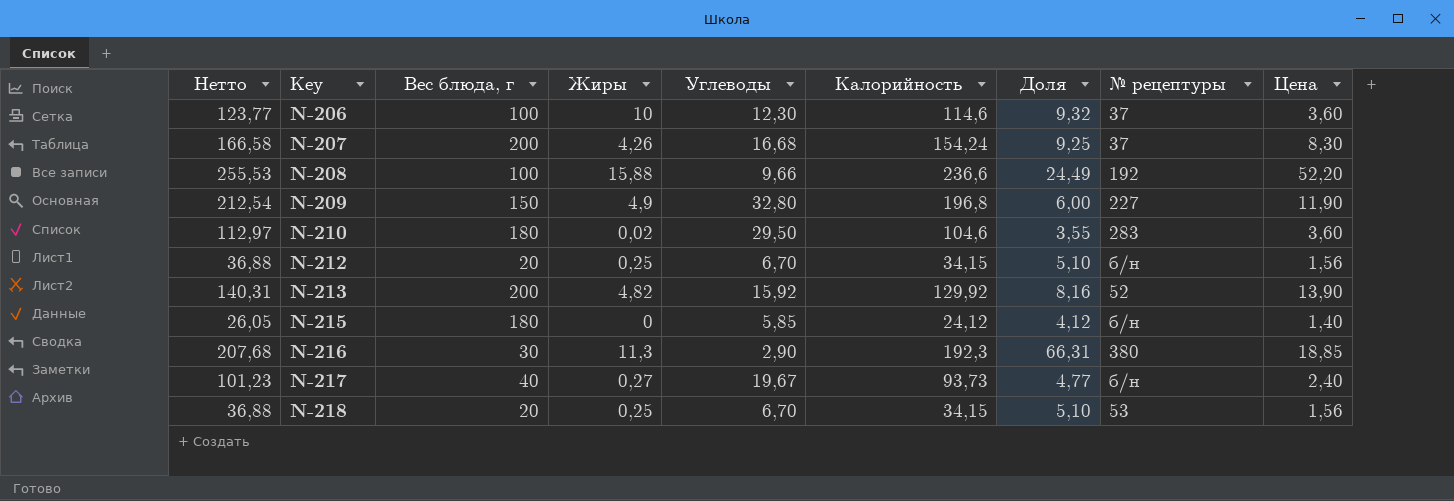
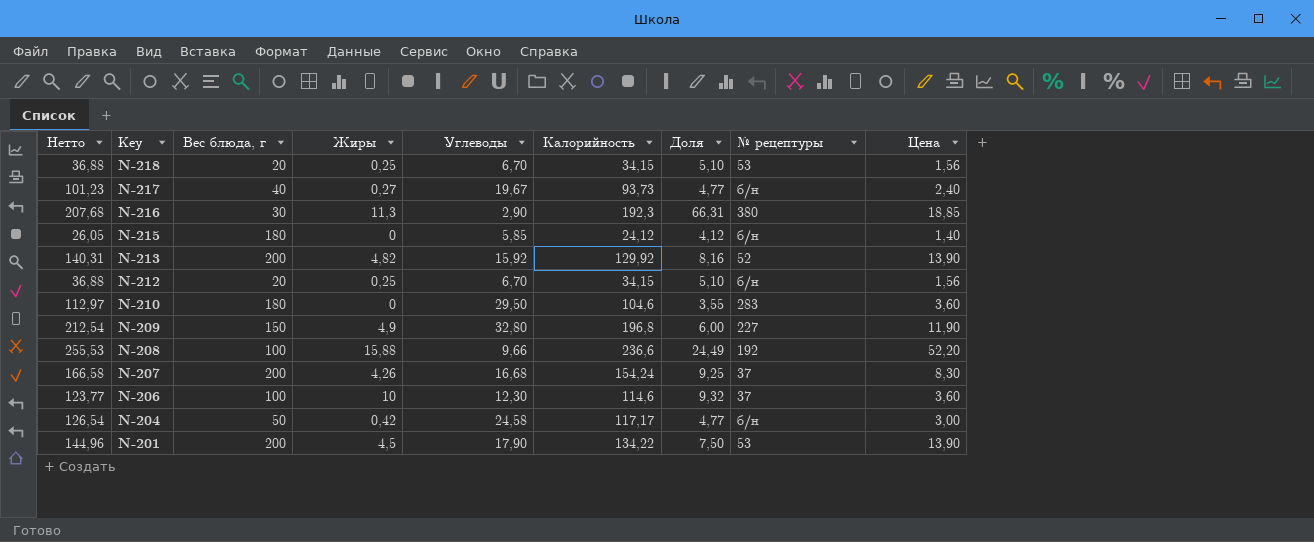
row order: Key ascending -> Key descending
N-210 | Жиры: 0,02 -> 0
row N-204: none -> 126,54 | 50 | 0,42 | 24,58 | 117,17 | 4,77 | б/н | 3,00
row N-201: none -> 144,96 | 200 | 4,5 | 17,90 | 134,22 | 7,50 | 53 | 13,90

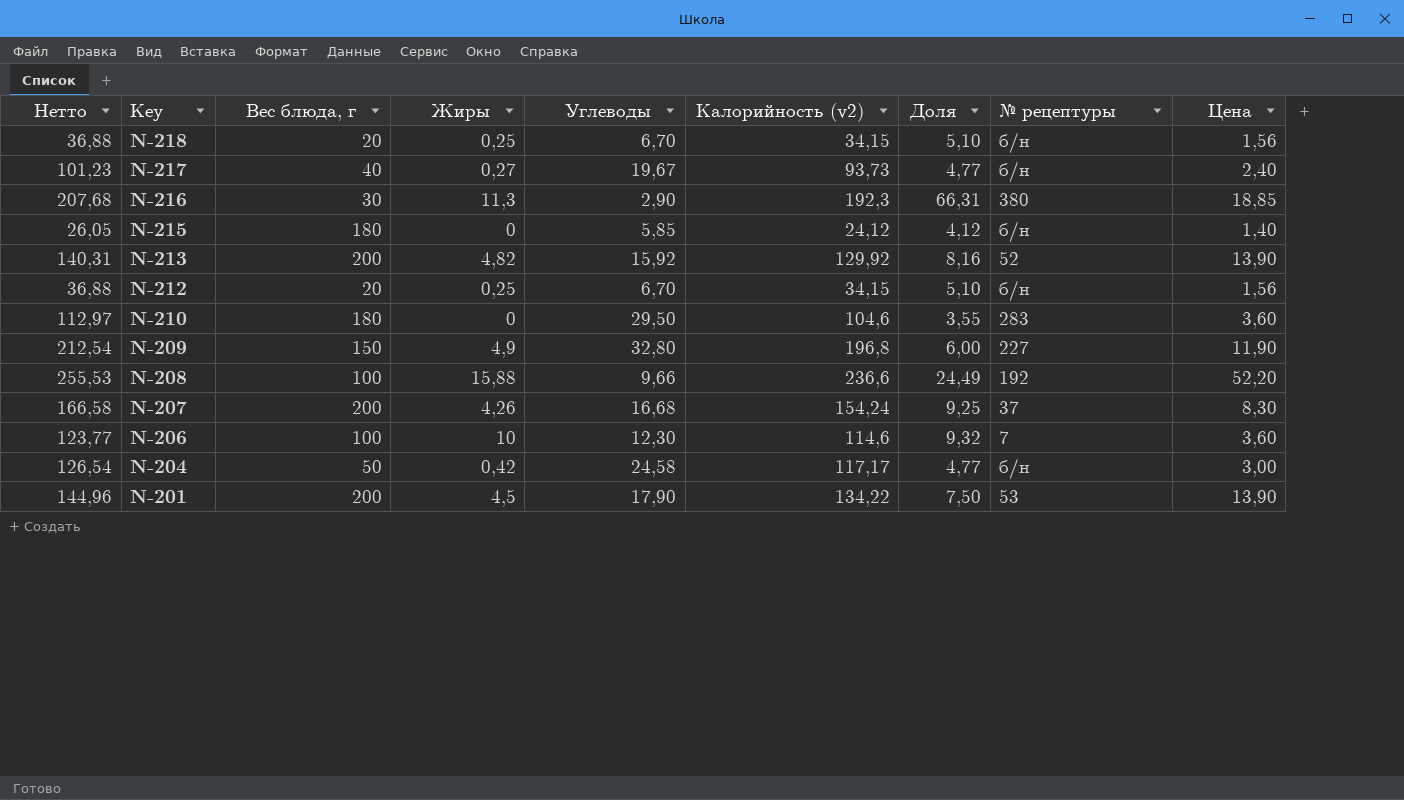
column name: Калорийность -> Калорийность (v2)
N-218 | № рецептуры: 53 -> б/н
N-206 | № рецептуры: 37 -> 7

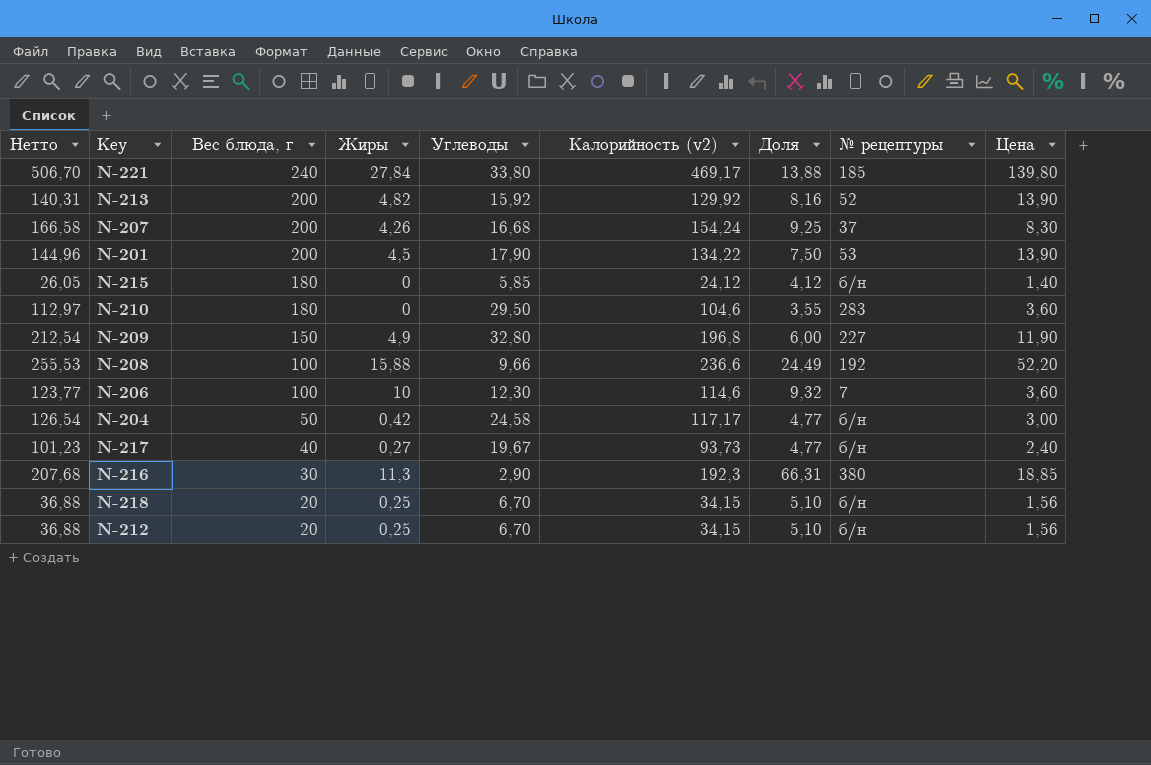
row order: Key descending -> Вес блюда, г descending
row N-221: none -> 506,70 | 240 | 27,84 | 33,80 | 469,17 | 13,88 | 185 | 139,80

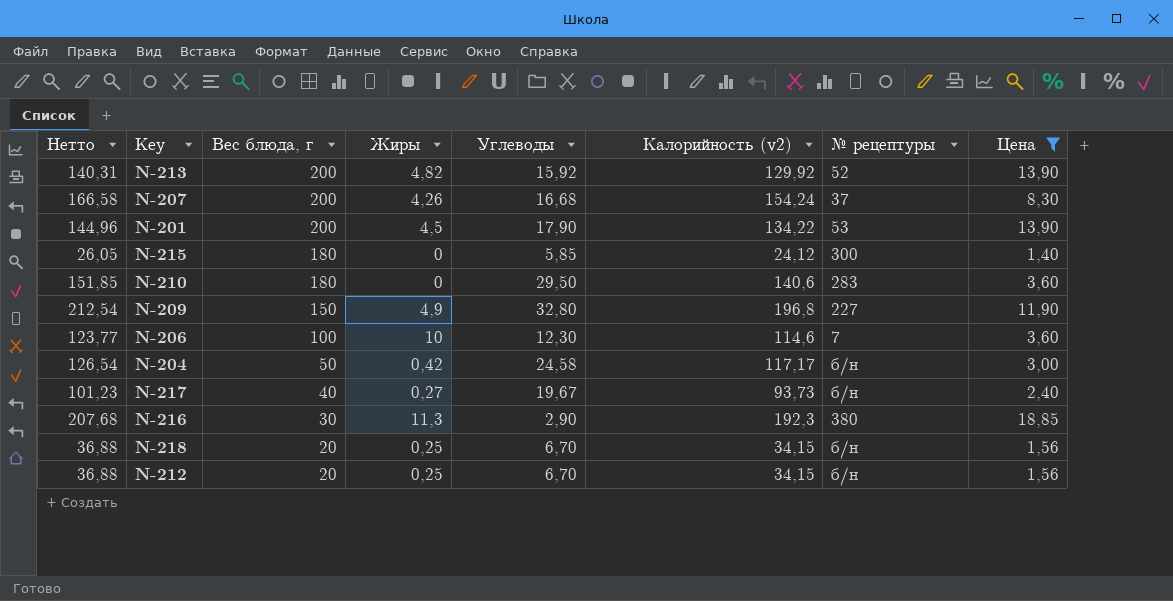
filter: none -> Цена <= 18,85
column Доля | formula: [Калорийность (v2)] / [Углеводы] -> none
N-215 | № рецептуры: б/н -> 300
N-210 | Нетто: 112,97 -> 151,85
N-210 | Калорийность (v2): 104,6 -> 140,6

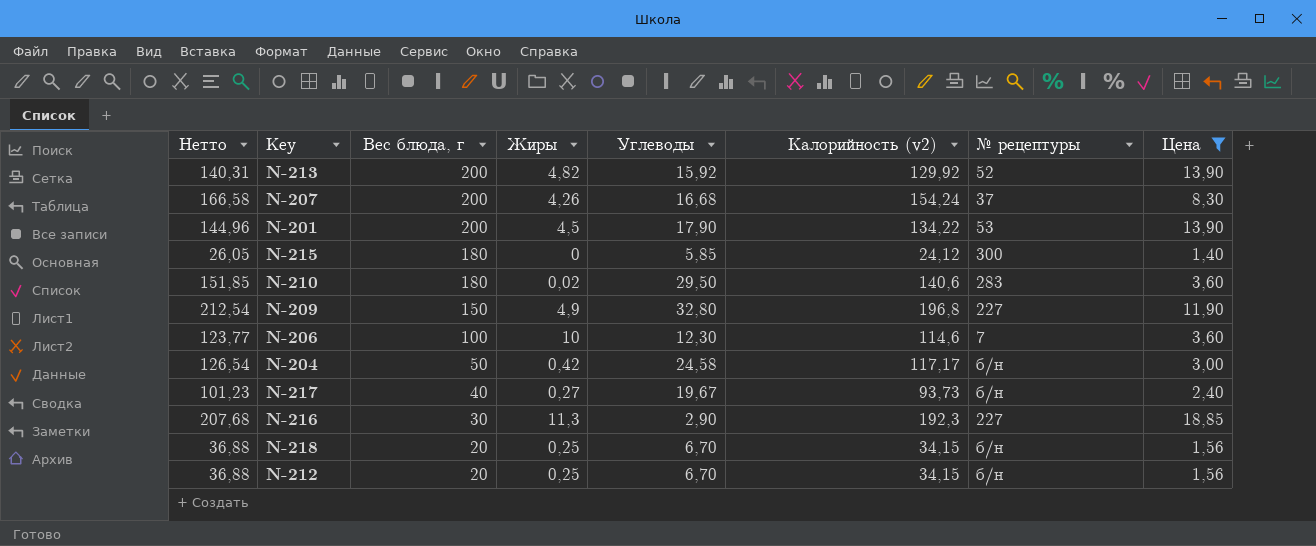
N-210 | Жиры: 0 -> 0,02
N-216 | № рецептуры: 380 -> 227

